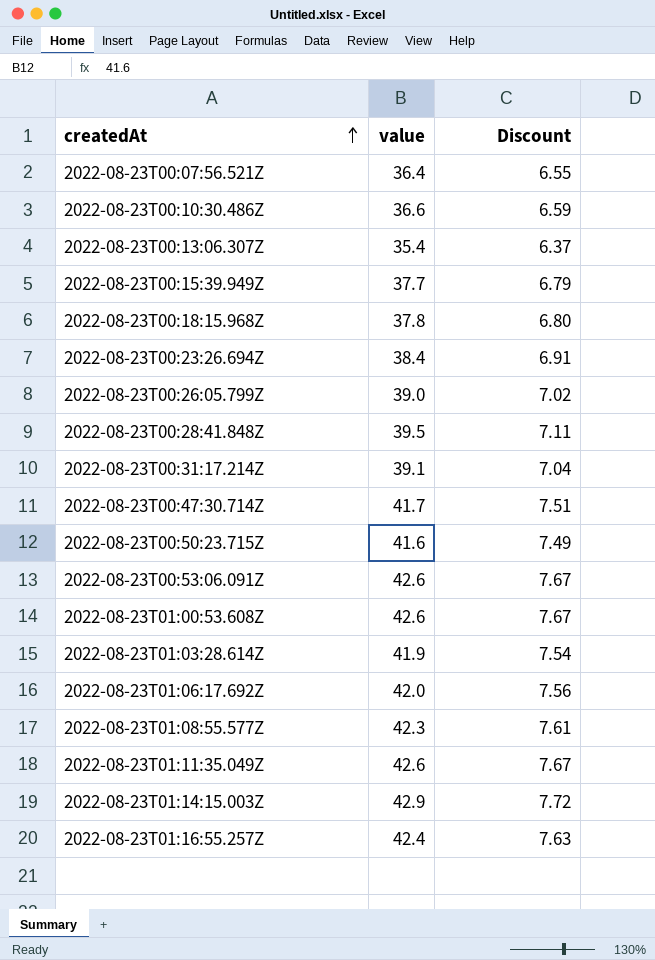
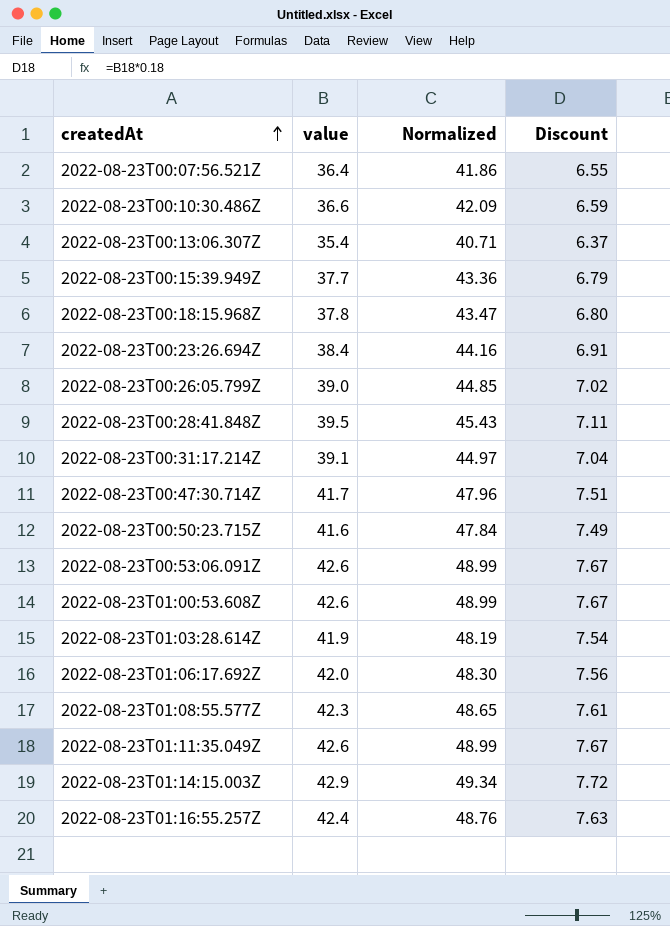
column Normalized | formula: none -> [value] * 1.15

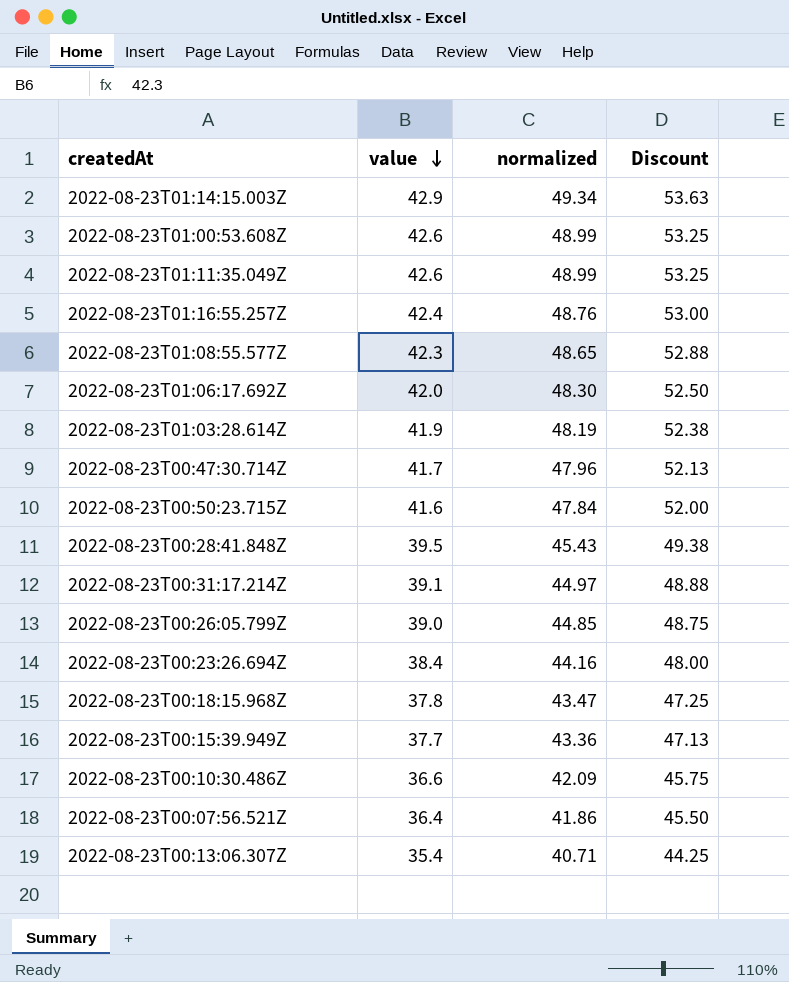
row order: createdAt ascending -> value descending
column name: Normalized -> normalized
column Discount | formula: [value] * 0.18 -> [value] * 1.25
row 2022-08-23T00:53:06.091Z: 42.6 | 48.99 | 7.67 -> none

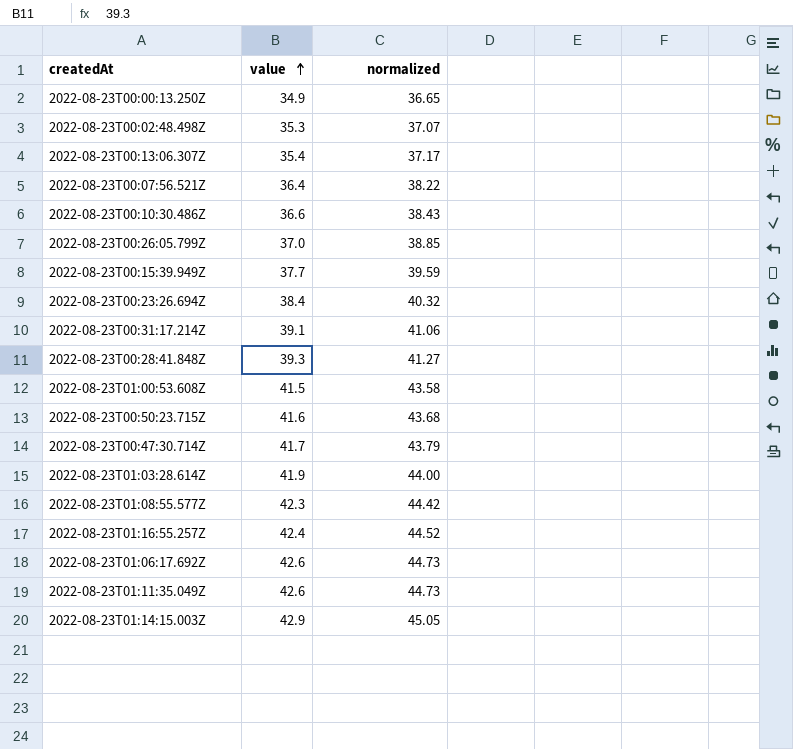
row order: value descending -> value ascending
column Discount | formula: [value] * 1.25 -> none
column normalized | formula: [value] * 1.15 -> [value] * 1.05
row 2022-08-23T00:18:15.968Z: 37.8 | 43.47 | 47.25 -> none
row 2022-08-23T00:00:13.250Z: none -> 34.9 | 36.65
row 2022-08-23T00:02:48.498Z: none -> 35.3 | 37.07
2022-08-23T00:26:05.799Z | value: 39.0 -> 37.0
2022-08-23T00:28:41.848Z | value: 39.5 -> 39.3
2022-08-23T01:00:53.608Z | value: 42.6 -> 41.5
2022-08-23T01:06:17.692Z | value: 42.0 -> 42.6

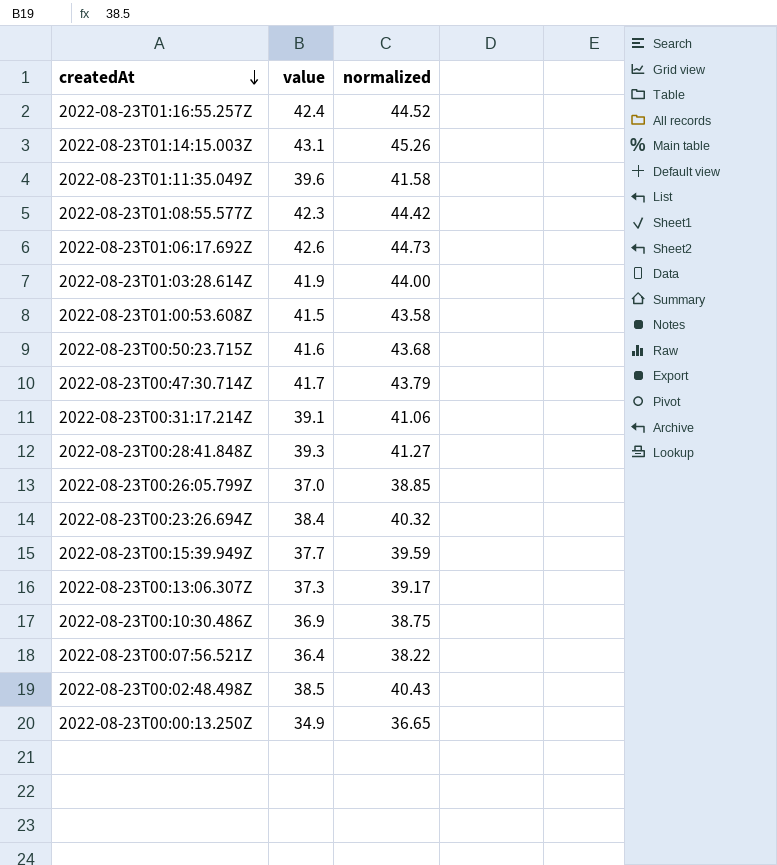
row order: value ascending -> createdAt descending
2022-08-23T01:14:15.003Z | value: 42.9 -> 43.1
2022-08-23T01:14:15.003Z | normalized: 45.05 -> 45.26
2022-08-23T01:11:35.049Z | value: 42.6 -> 39.6
2022-08-23T01:11:35.049Z | normalized: 44.73 -> 41.58
2022-08-23T00:13:06.307Z | value: 35.4 -> 37.3
2022-08-23T00:13:06.307Z | normalized: 37.17 -> 39.17
2022-08-23T00:10:30.486Z | value: 36.6 -> 36.9
2022-08-23T00:10:30.486Z | normalized: 38.43 -> 38.75
2022-08-23T00:02:48.498Z | value: 35.3 -> 38.5
2022-08-23T00:02:48.498Z | normalized: 37.07 -> 40.43

